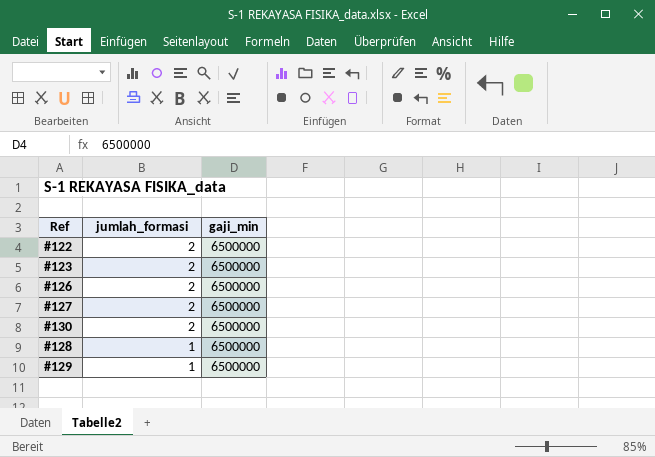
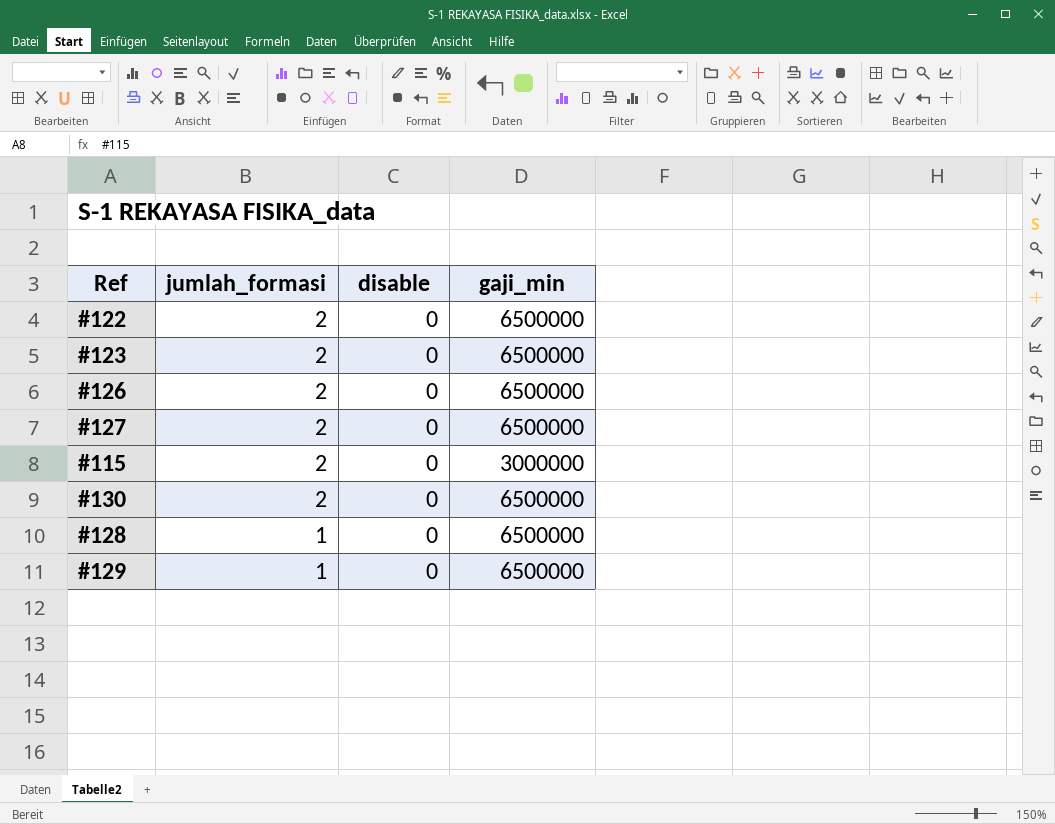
column disable | position: none -> 3
row #115: none -> 2 | 0 | 3000000

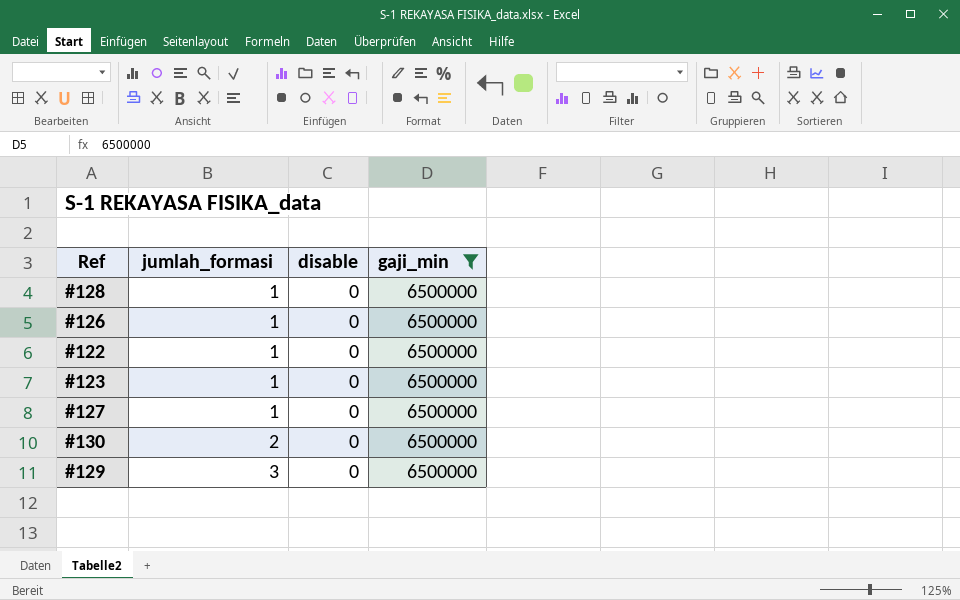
filter: none -> gaji_min = 6500000
row order: jumlah_formasi descending -> jumlah_formasi ascending
#126 | jumlah_formasi: 2 -> 1
#122 | jumlah_formasi: 2 -> 1
#123 | jumlah_formasi: 2 -> 1
#127 | jumlah_formasi: 2 -> 1
#129 | jumlah_formasi: 1 -> 3

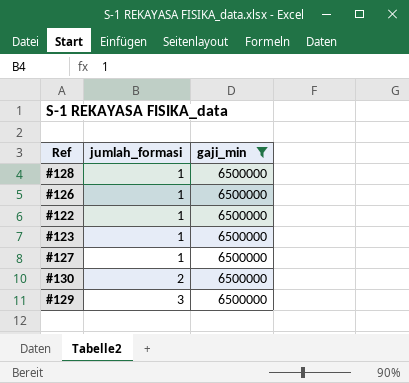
column disable | position: 3 -> none

